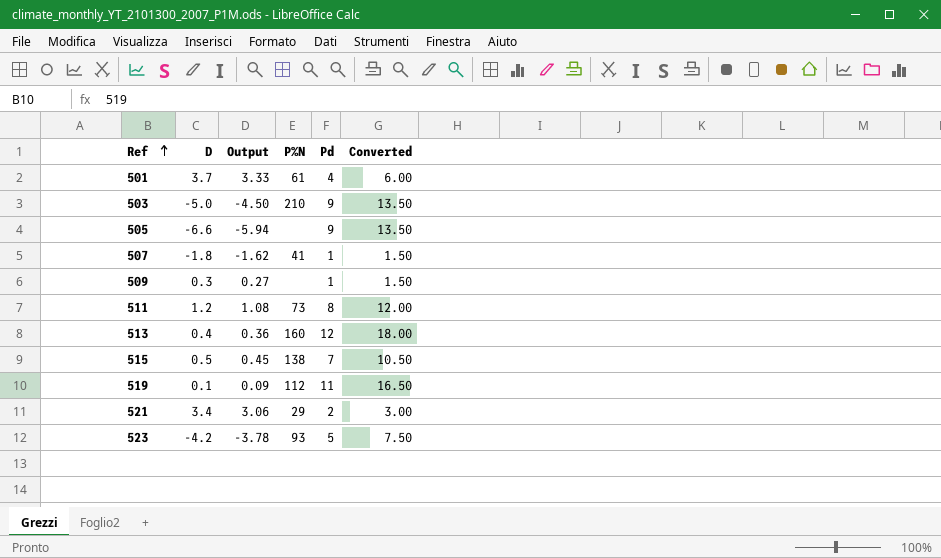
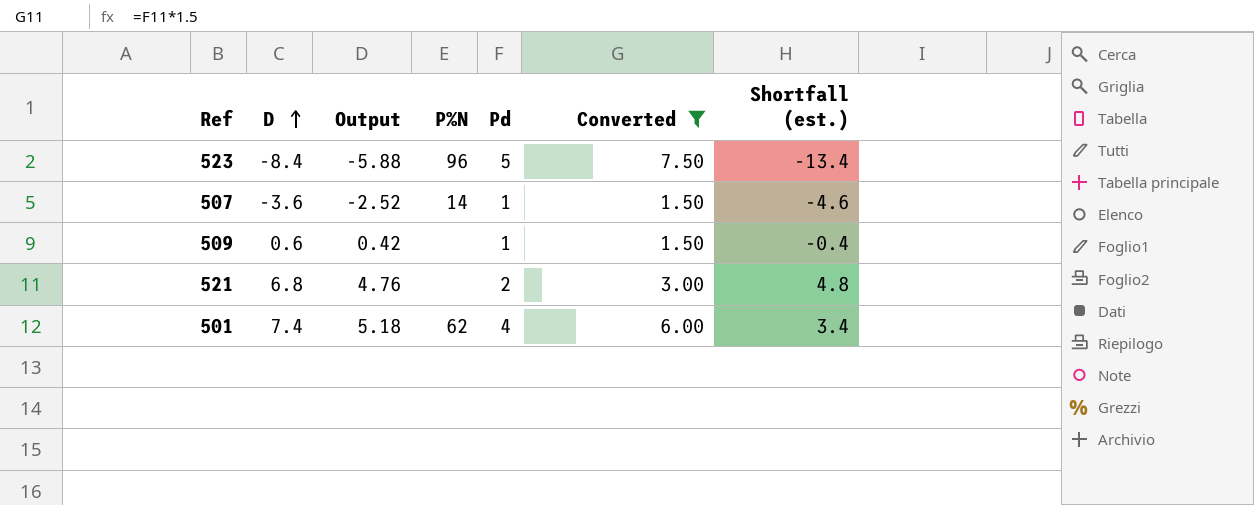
filter: none -> Converted <= 7.50
row order: Ref ascending -> D ascending
column Output | formula: [D] * 0.9 -> [D] * 0.7
column Shortfall (est.) | formula: none -> [D] - [Pd]
523 | D: -4.2 -> -8.4
523 | P%N: 93 -> 96
507 | D: -1.8 -> -3.6
507 | P%N: 41 -> 14
509 | D: 0.3 -> 0.6
521 | D: 3.4 -> 6.8
521 | P%N: 29 -> none
501 | D: 3.7 -> 7.4
501 | P%N: 61 -> 62

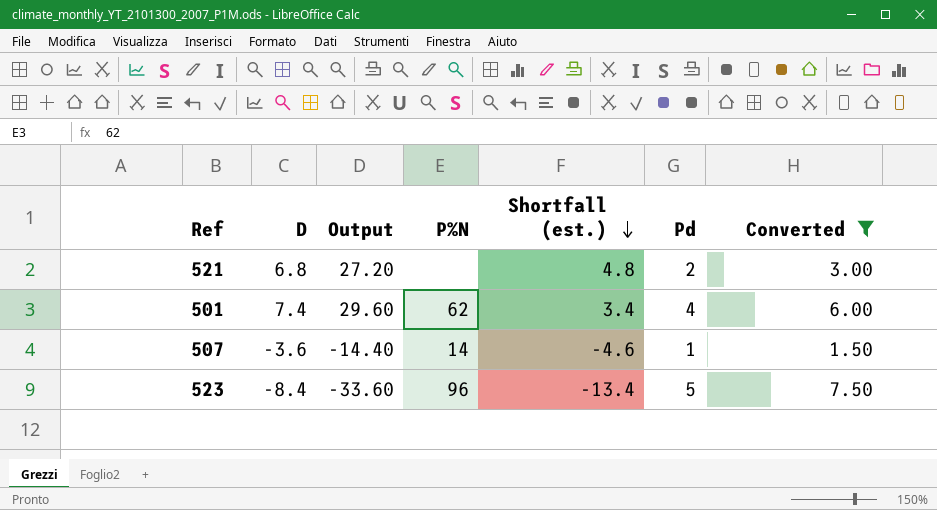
row order: D ascending -> Shortfall (est.) descending
column Output | formula: [D] * 0.7 -> [D] * 4
column Shortfall (est.) | position: 7 -> 5
row 509: 0.6 | 0.42 | none | 1 | 1.50 | -0.4 -> none

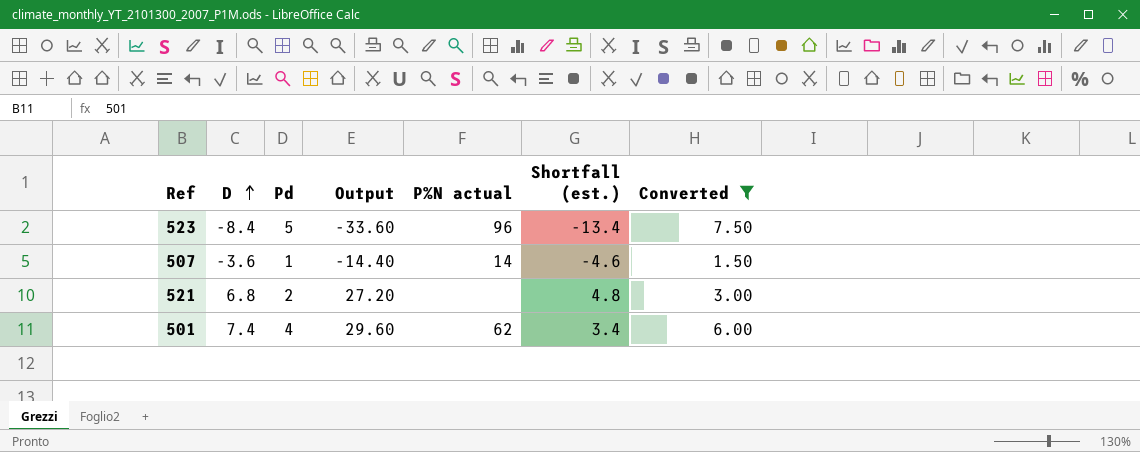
row order: Shortfall (est.) descending -> D ascending
column Pd | position: 6 -> 3
column name: P%N -> P%N actual

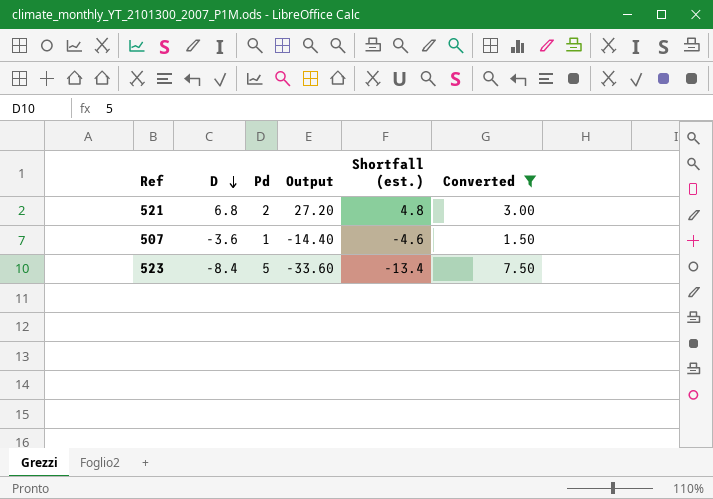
row order: D ascending -> D descending
column P%N actual | position: 5 -> none
row 501: 7.4 | 4 | 29.60 | 62 | 3.4 | 6.00 -> none

